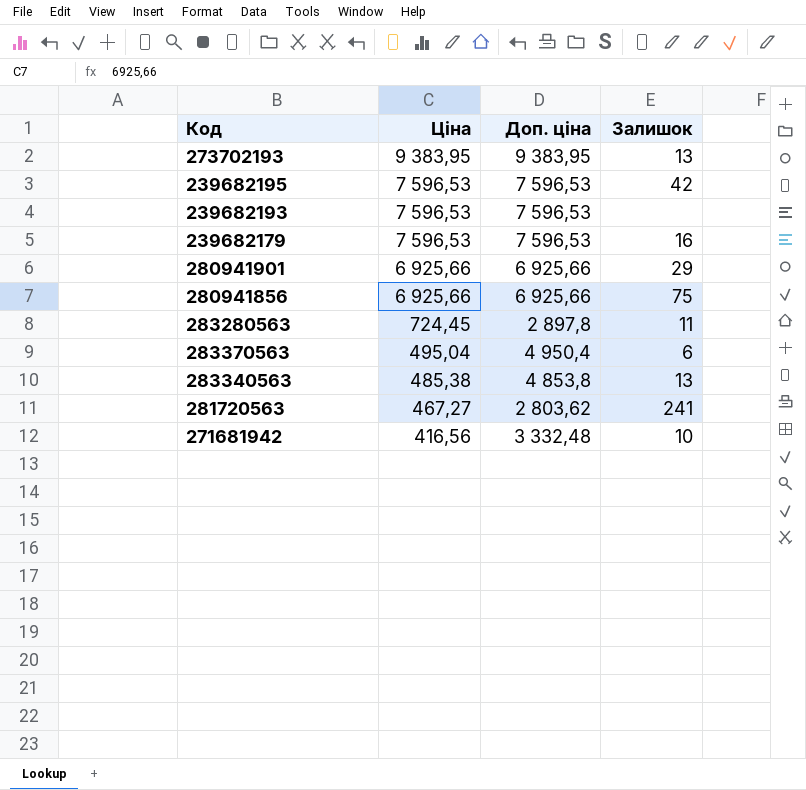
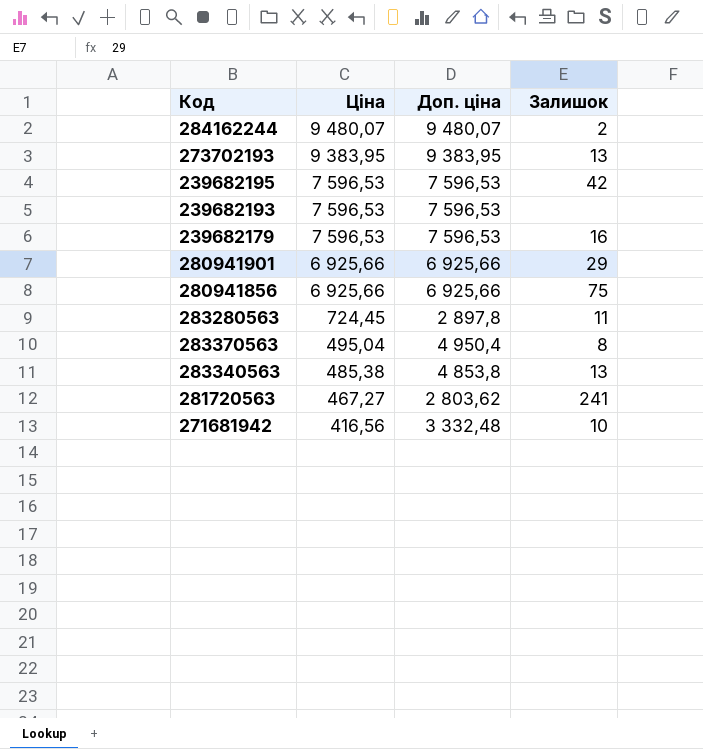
row 284162244: none -> 9 480,07 | 9 480,07 | 2
283370563 | Залишок: 6 -> 8

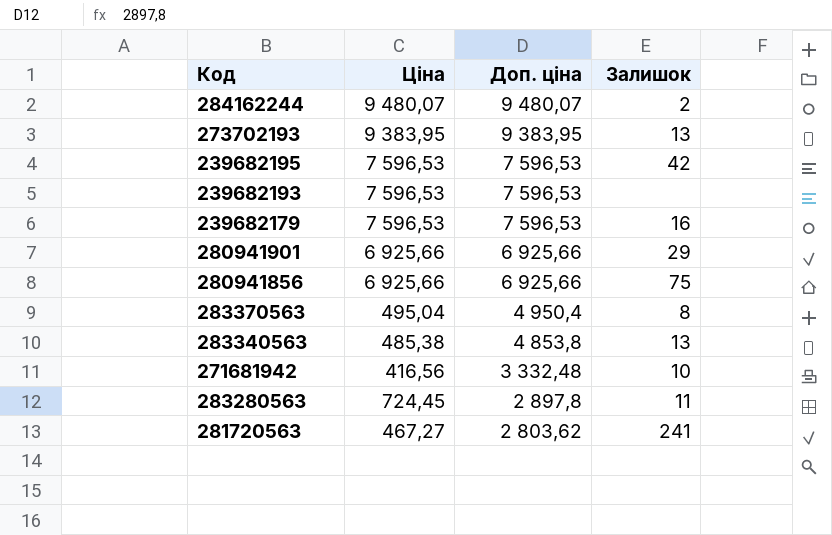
row order: Ціна descending -> Доп. ціна descending

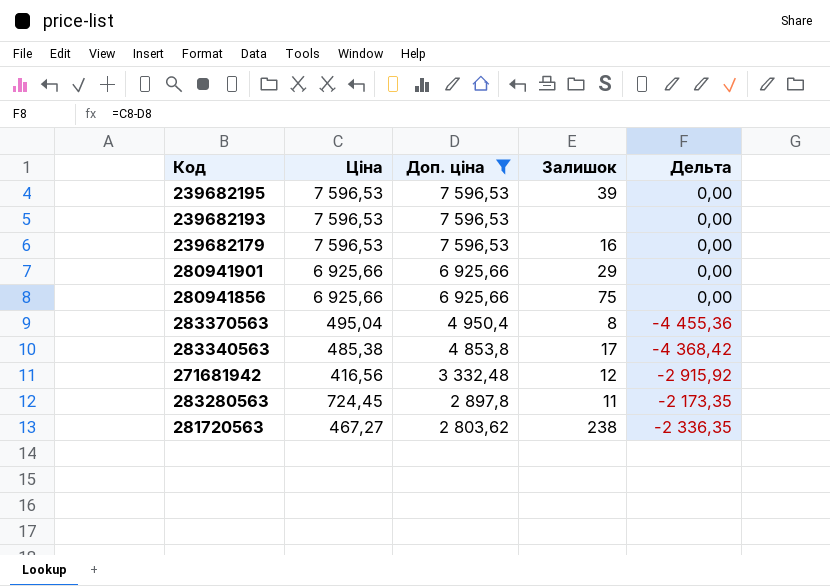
filter: none -> Доп. ціна <= 7 596,53
column Дельта | formula: none -> [Ціна] - [Доп. ціна]
239682195 | Залишок: 42 -> 39
283340563 | Залишок: 13 -> 17
271681942 | Залишок: 10 -> 12
281720563 | Залишок: 241 -> 238

